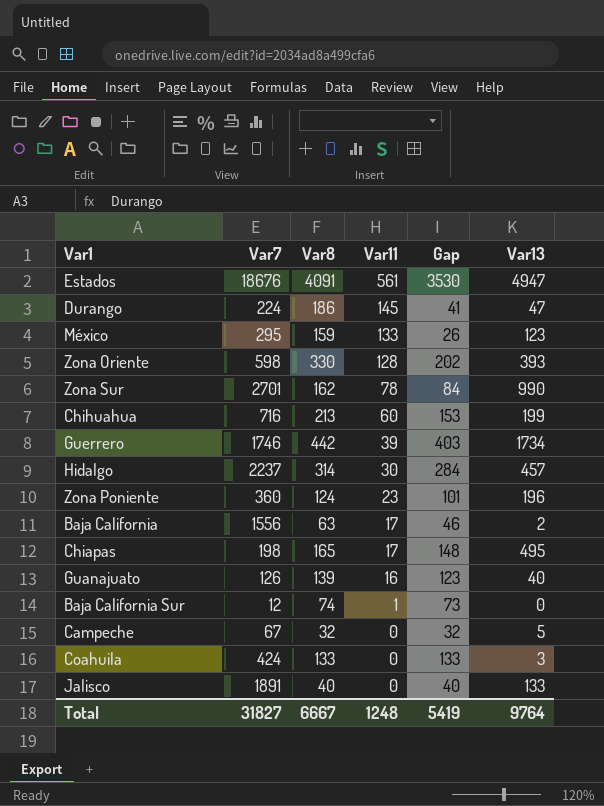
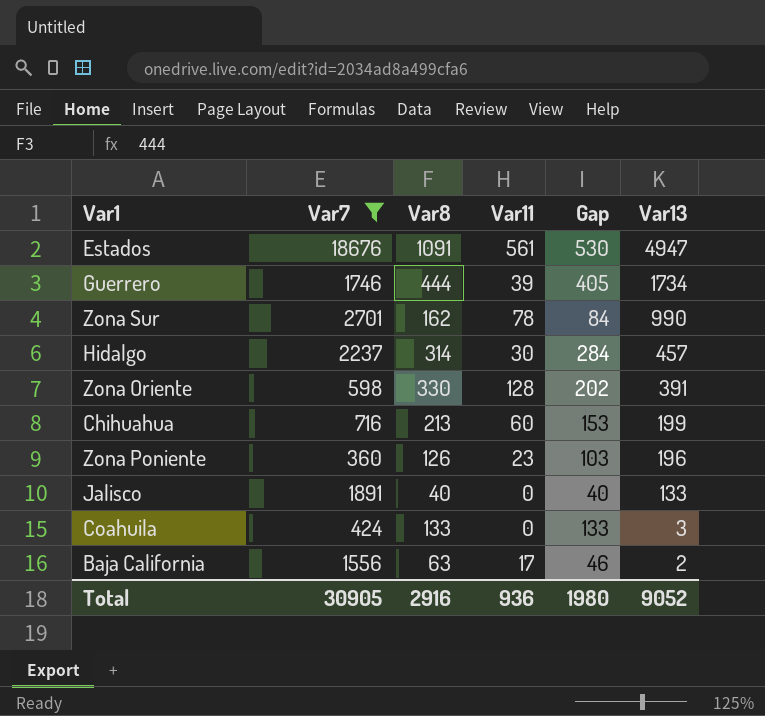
filter: none -> Var7 >= 360
row order: Var11 descending -> Var13 descending
Estados | Var8: 4091 -> 1091
Estados | Gap: 3530 -> 530
Guerrero | Var8: 442 -> 444
Guerrero | Gap: 403 -> 405
Zona Oriente | Var13: 393 -> 391
Zona Poniente | Var8: 124 -> 126
Zona Poniente | Gap: 101 -> 103
Total | Var7: 31827 -> 30905
Total | Var8: 6667 -> 2916
Total | Var11: 1248 -> 936
Total | Gap: 5419 -> 1980
Total | Var13: 9764 -> 9052

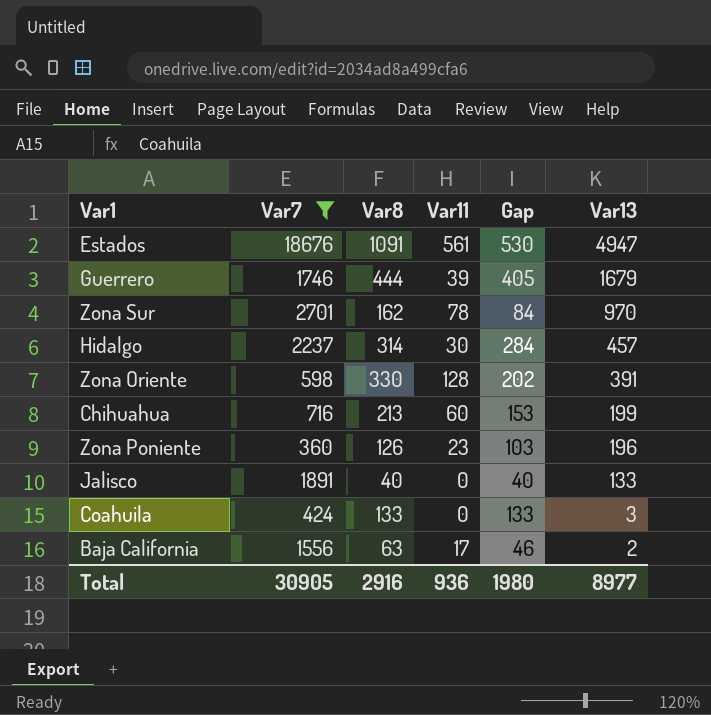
Guerrero | Var13: 1734 -> 1679
Zona Sur | Var13: 990 -> 970
Total | Var13: 9052 -> 8977

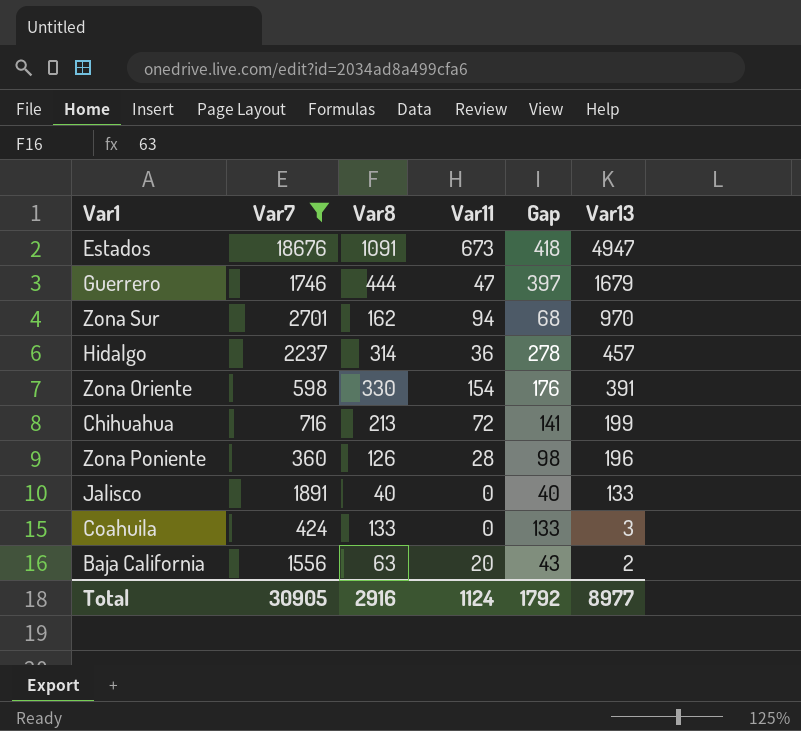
Estados | Var11: 561 -> 673
Estados | Gap: 530 -> 418
Guerrero | Var11: 39 -> 47
Guerrero | Gap: 405 -> 397
Zona Sur | Var11: 78 -> 94
Zona Sur | Gap: 84 -> 68
Hidalgo | Var11: 30 -> 36
Hidalgo | Gap: 284 -> 278
Zona Oriente | Var11: 128 -> 154
Zona Oriente | Gap: 202 -> 176
Chihuahua | Var11: 60 -> 72
Chihuahua | Gap: 153 -> 141
Zona Poniente | Var11: 23 -> 28
Zona Poniente | Gap: 103 -> 98
Baja California | Var11: 17 -> 20
Baja California | Gap: 46 -> 43
Total | Var11: 936 -> 1124
Total | Gap: 1980 -> 1792

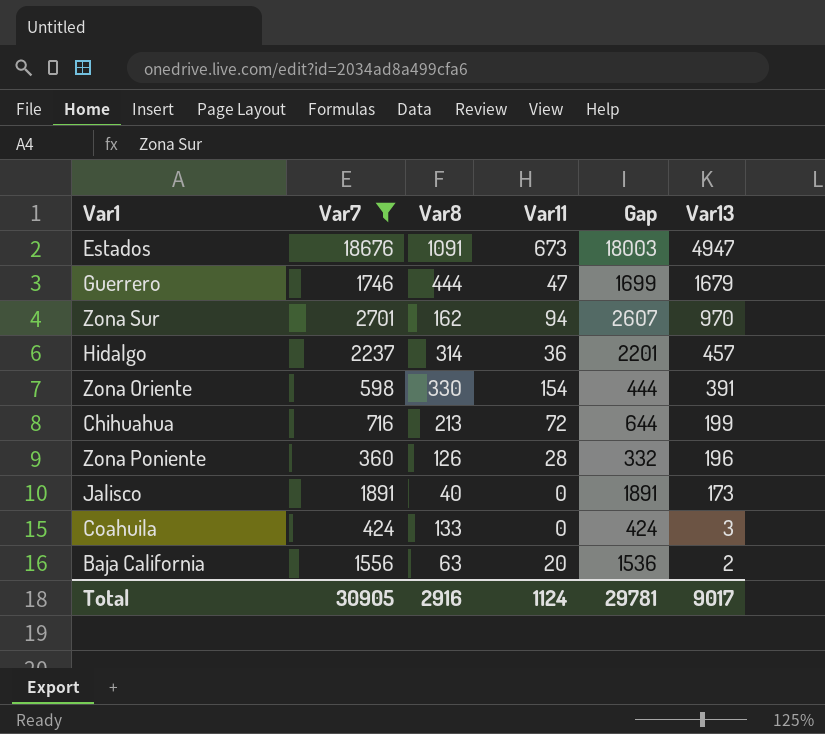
column Gap | formula: [Var8] - [Var11] -> [Var7] - [Var11]
Jalisco | Var13: 133 -> 173
Total | Gap: 1792 -> 29781
Total | Var13: 8977 -> 9017

